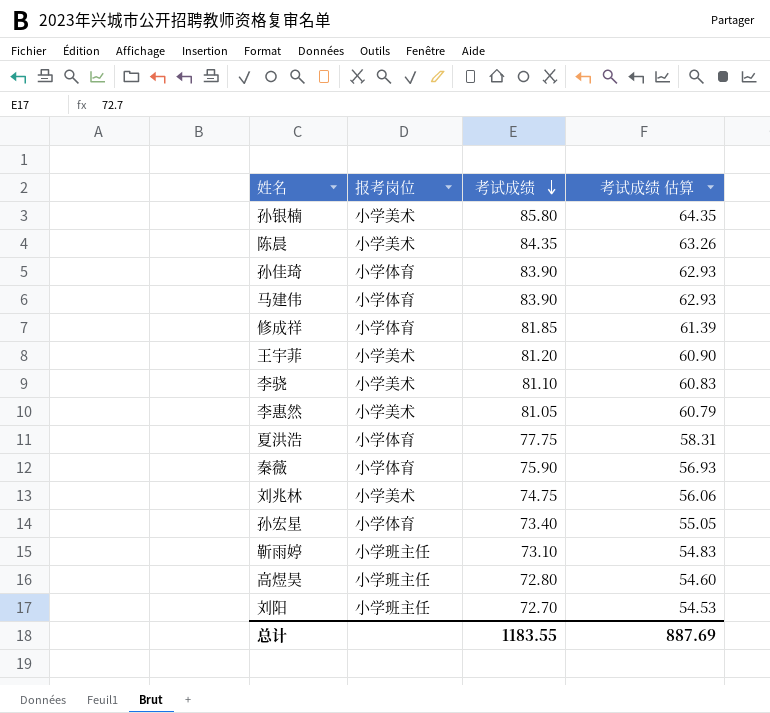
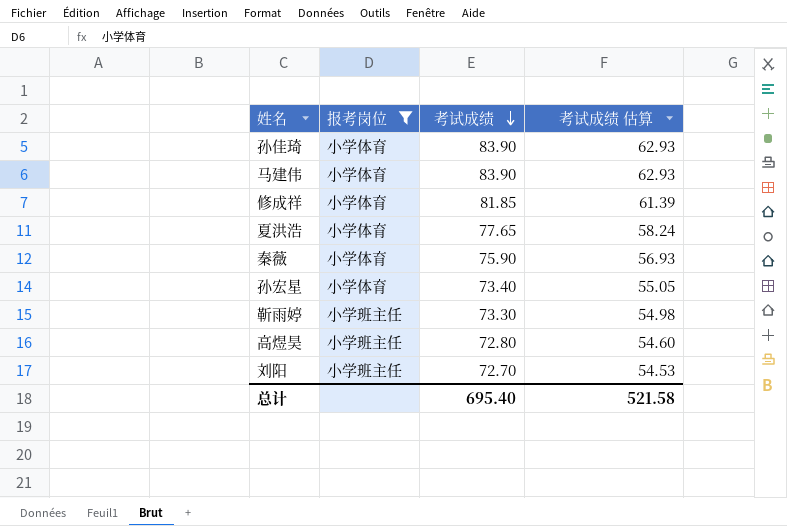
filter: none -> 报考岗位 != 小学美术
夏洪浩 | 考试成绩: 77.75 -> 77.65
夏洪浩 | 考试成绩 估算: 58.31 -> 58.24
靳雨婷 | 考试成绩: 73.10 -> 73.30
靳雨婷 | 考试成绩 估算: 54.83 -> 54.98
总计 | 考试成绩: 1183.55 -> 695.40
总计 | 考试成绩 估算: 887.69 -> 521.58

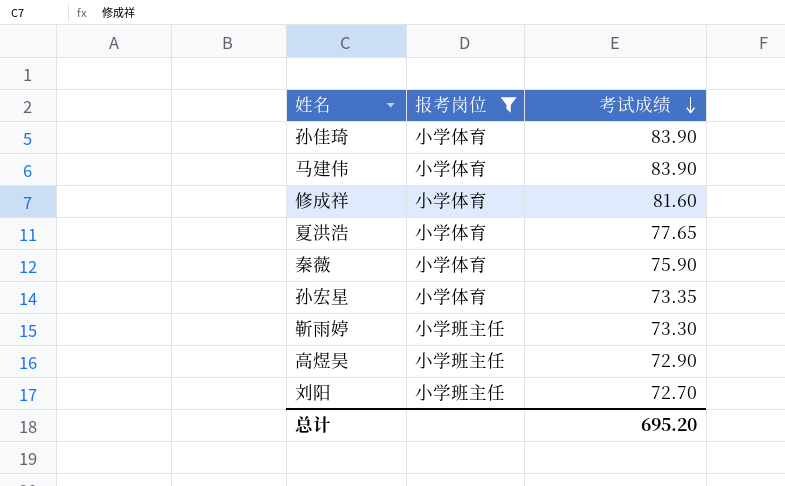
column 考试成绩 估算 | formula: [考试成绩] * 0.75 -> none
修成祥 | 考试成绩: 81.85 -> 81.60
孙宏星 | 考试成绩: 73.40 -> 73.35
高煜昊 | 考试成绩: 72.80 -> 72.90
总计 | 考试成绩: 695.40 -> 695.20

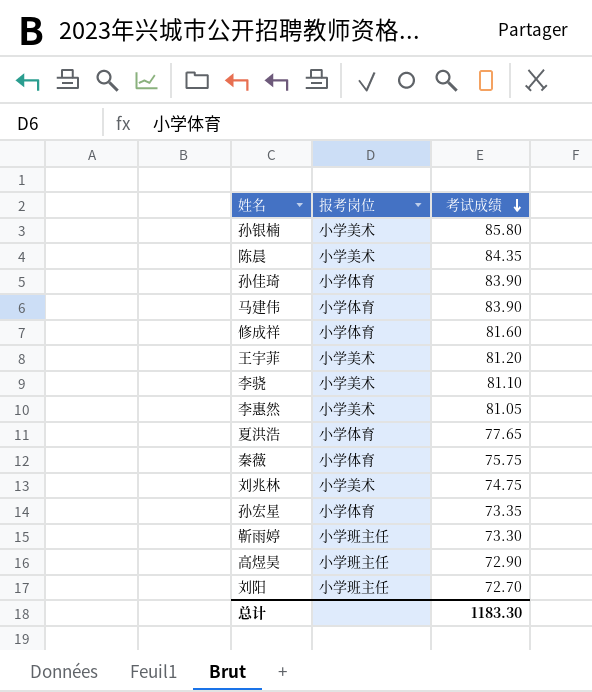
filter: 报考岗位 != 小学美术 -> none
秦薇 | 考试成绩: 75.90 -> 75.75
总计 | 考试成绩: 695.20 -> 1183.30

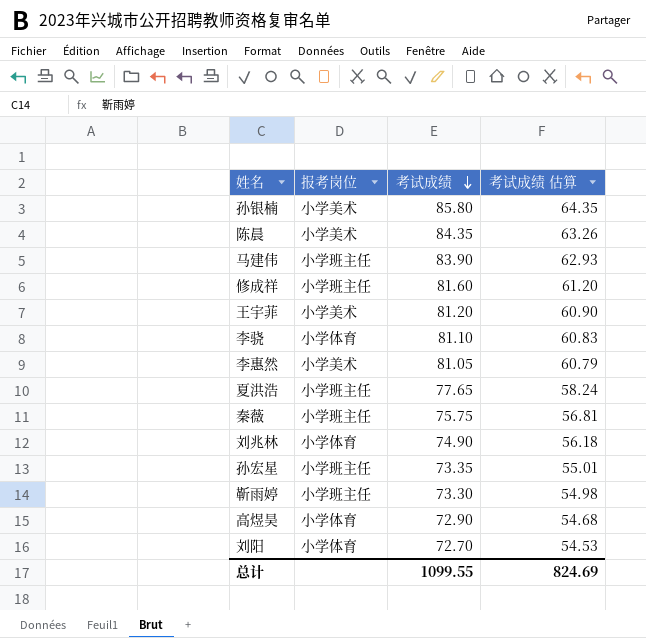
column 考试成绩 估算 | formula: none -> [考试成绩] * 0.75
row 孙佳琦: 小学体育 | 83.90 -> none
马建伟 | 报考岗位: 小学体育 -> 小学班主任
修成祥 | 报考岗位: 小学体育 -> 小学班主任
李骁 | 报考岗位: 小学美术 -> 小学体育
夏洪浩 | 报考岗位: 小学体育 -> 小学班主任
秦薇 | 报考岗位: 小学体育 -> 小学班主任
刘兆林 | 报考岗位: 小学美术 -> 小学体育
刘兆林 | 考试成绩: 74.75 -> 74.90
孙宏星 | 报考岗位: 小学体育 -> 小学班主任
高煜昊 | 报考岗位: 小学班主任 -> 小学体育
刘阳 | 报考岗位: 小学班主任 -> 小学体育
总计 | 考试成绩: 1183.30 -> 1099.55

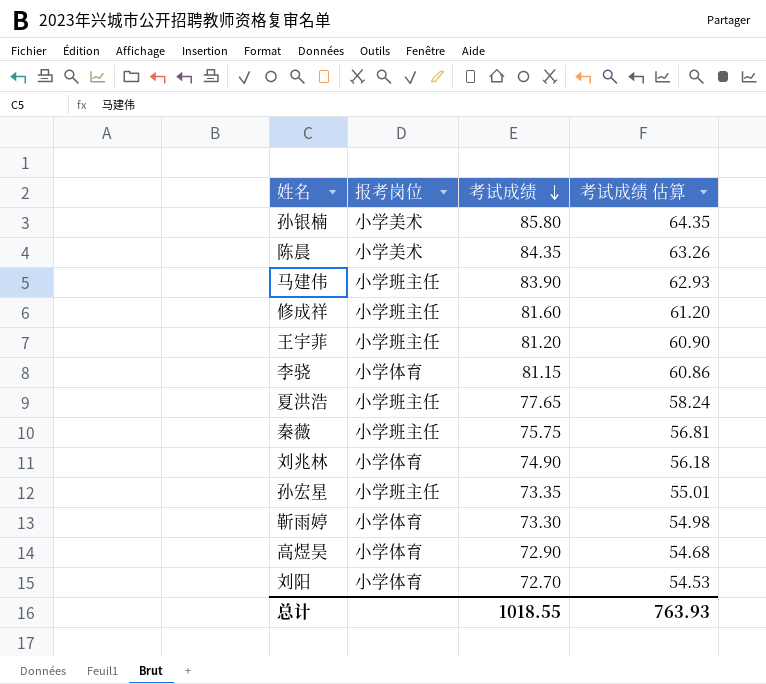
row 李惠然: 小学美术 | 81.05 | 60.79 -> none
王宇菲 | 报考岗位: 小学美术 -> 小学班主任
李骁 | 考试成绩: 81.10 -> 81.15
李骁 | 考试成绩 估算: 60.83 -> 60.86
靳雨婷 | 报考岗位: 小学班主任 -> 小学体育
总计 | 考试成绩: 1099.55 -> 1018.55
总计 | 考试成绩 估算: 824.69 -> 763.93

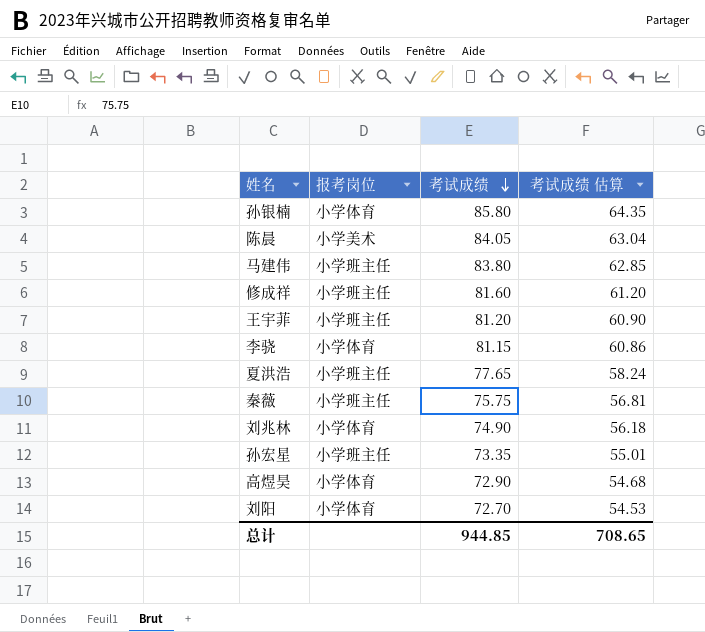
row 靳雨婷: 小学体育 | 73.30 | 54.98 -> none
孙银楠 | 报考岗位: 小学美术 -> 小学体育
陈晨 | 考试成绩: 84.35 -> 84.05
陈晨 | 考试成绩 估算: 63.26 -> 63.04
马建伟 | 考试成绩: 83.90 -> 83.80
马建伟 | 考试成绩 估算: 62.93 -> 62.85
总计 | 考试成绩: 1018.55 -> 944.85
总计 | 考试成绩 估算: 763.93 -> 708.65

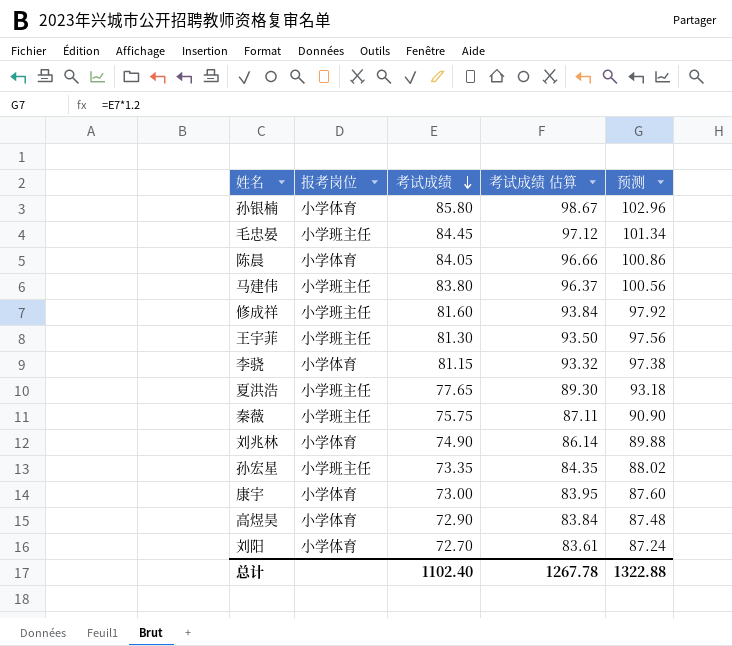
column 考试成绩 估算 | formula: [考试成绩] * 0.75 -> [考试成绩] * 1.15
column 预测 | formula: none -> [考试成绩] * 1.2
row 毛忠晏: none -> 小学班主任 | 84.45 | 97.12 | 101.34
陈晨 | 报考岗位: 小学美术 -> 小学体育
王宇菲 | 考试成绩: 81.20 -> 81.30
row 康宇: none -> 小学体育 | 73.00 | 83.95 | 87.60
总计 | 考试成绩: 944.85 -> 1102.40
总计 | 考试成绩 估算: 708.65 -> 1267.78

